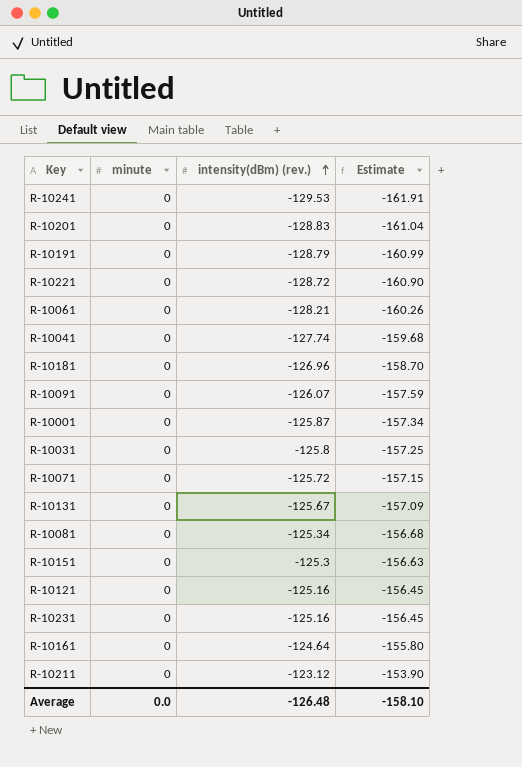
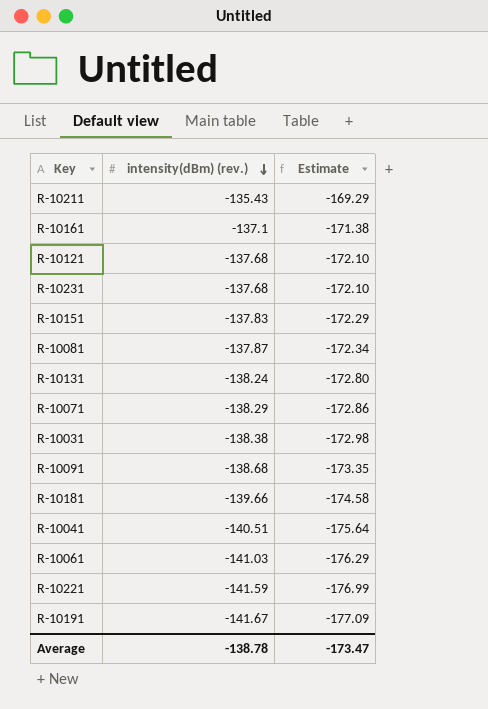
row order: intensity(dBm) (rev.) ascending -> intensity(dBm) (rev.) descending
column minute | position: 2 -> none
row R-10241: 0 | -129.53 | -161.91 -> none
row R-10201: 0 | -128.83 | -161.04 -> none
row R-10001: 0 | -125.87 | -157.34 -> none
R-10211 | intensity(dBm) (rev.): -123.12 -> -135.43
R-10211 | Estimate: -153.90 -> -169.29
R-10161 | intensity(dBm) (rev.): -124.64 -> -137.1
R-10161 | Estimate: -155.80 -> -171.38
R-10121 | intensity(dBm) (rev.): -125.16 -> -137.68
R-10121 | Estimate: -156.45 -> -172.10
R-10231 | intensity(dBm) (rev.): -125.16 -> -137.68
R-10231 | Estimate: -156.45 -> -172.10
R-10151 | intensity(dBm) (rev.): -125.3 -> -137.83
R-10151 | Estimate: -156.63 -> -172.29
R-10081 | intensity(dBm) (rev.): -125.34 -> -137.87
R-10081 | Estimate: -156.68 -> -172.34
R-10131 | intensity(dBm) (rev.): -125.67 -> -138.24
R-10131 | Estimate: -157.09 -> -172.80
R-10071 | intensity(dBm) (rev.): -125.72 -> -138.29
R-10071 | Estimate: -157.15 -> -172.86
R-10031 | intensity(dBm) (rev.): -125.8 -> -138.38
R-10031 | Estimate: -157.25 -> -172.98
R-10091 | intensity(dBm) (rev.): -126.07 -> -138.68
R-10091 | Estimate: -157.59 -> -173.35
R-10181 | intensity(dBm) (rev.): -126.96 -> -139.66
R-10181 | Estimate: -158.70 -> -174.58
R-10041 | intensity(dBm) (rev.): -127.74 -> -140.51
R-10041 | Estimate: -159.68 -> -175.64
R-10061 | intensity(dBm) (rev.): -128.21 -> -141.03
R-10061 | Estimate: -160.26 -> -176.29
R-10221 | intensity(dBm) (rev.): -128.72 -> -141.59
R-10221 | Estimate: -160.90 -> -176.99
R-10191 | intensity(dBm) (rev.): -128.79 -> -141.67
R-10191 | Estimate: -160.99 -> -177.09
Average | intensity(dBm) (rev.): -126.48 -> -138.78
Average | Estimate: -158.10 -> -173.47

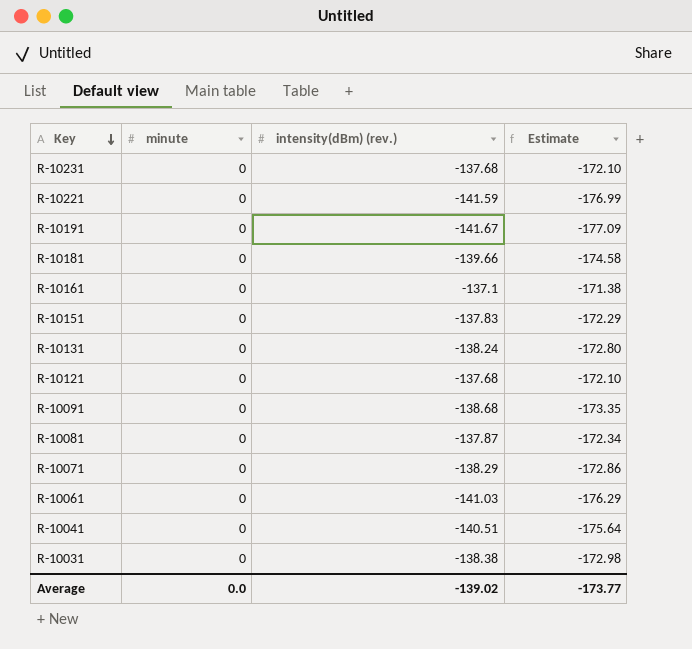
row order: intensity(dBm) (rev.) descending -> Key descending
column minute | position: none -> 2
row R-10211: -135.43 | -169.29 -> none
Average | intensity(dBm) (rev.): -138.78 -> -139.02
Average | Estimate: -173.47 -> -173.77

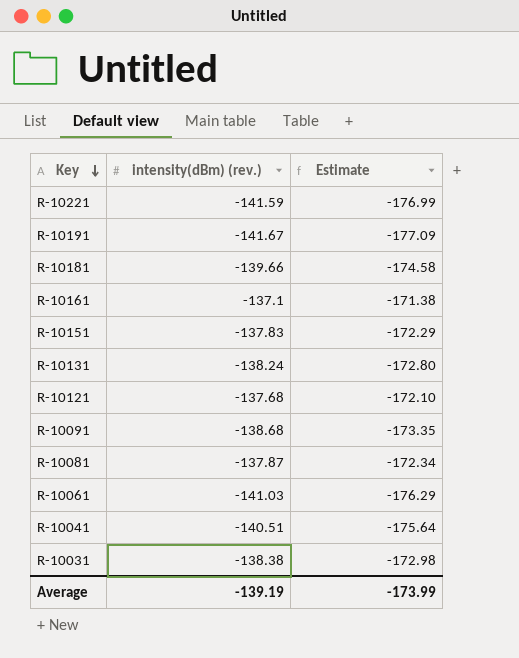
column minute | position: 2 -> none
row R-10231: 0 | -137.68 | -172.10 -> none
row R-10071: 0 | -138.29 | -172.86 -> none
Average | intensity(dBm) (rev.): -139.02 -> -139.19
Average | Estimate: -173.77 -> -173.99

